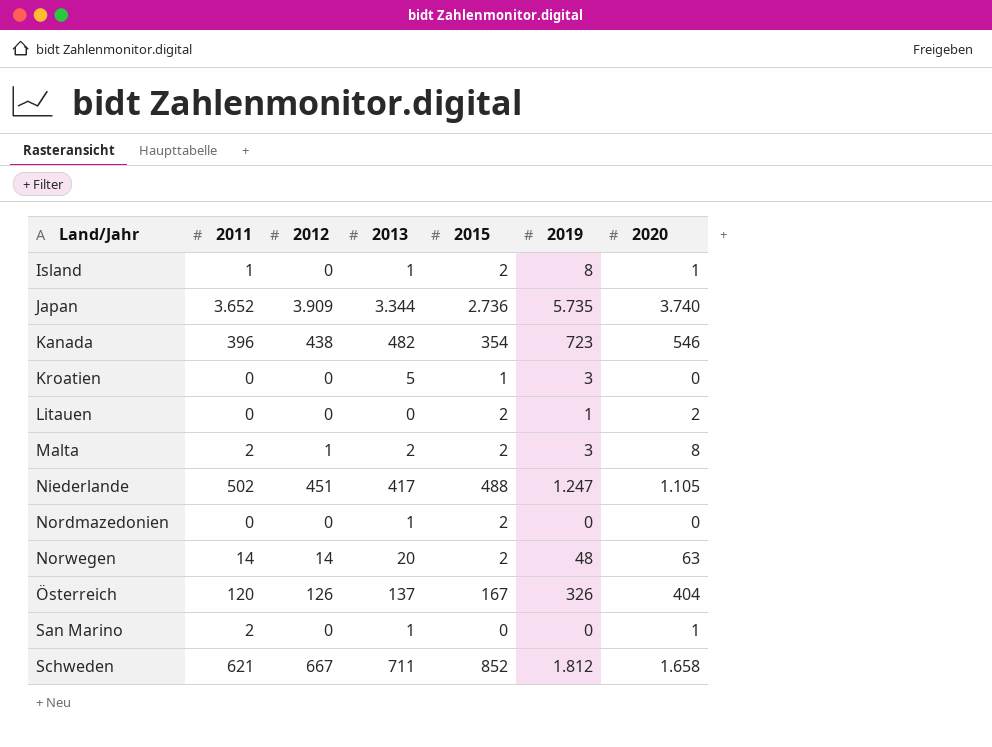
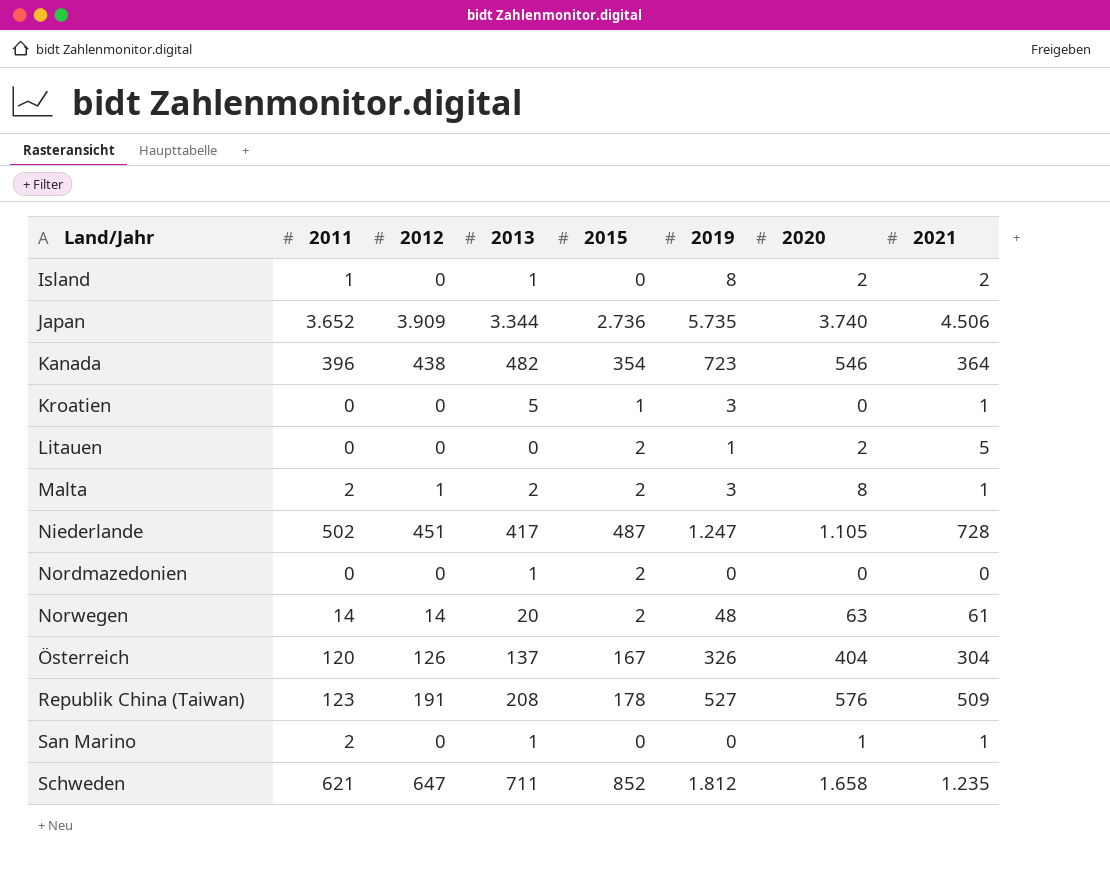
column 2021 | position: none -> 8
Island | 2015: 2 -> 0
Island | 2020: 1 -> 2
Niederlande | 2015: 488 -> 487
row Republik China (Taiwan): none -> 123 | 191 | 208 | 178 | 527 | 576 | 509
Schweden | 2012: 667 -> 647

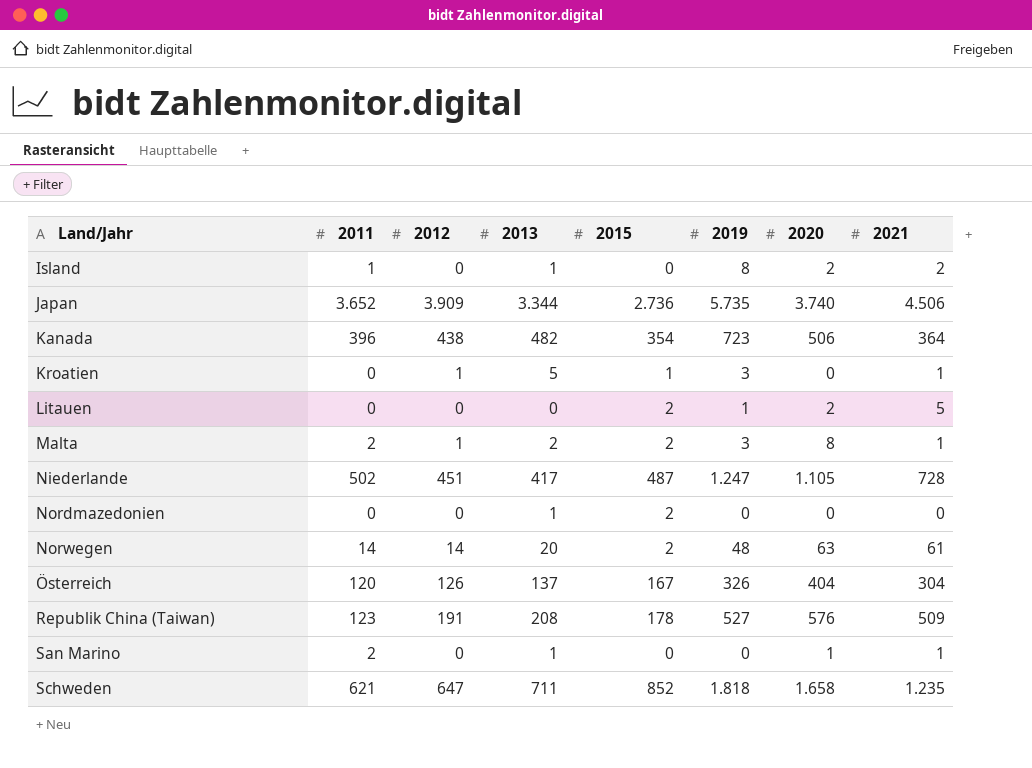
Kanada | 2020: 546 -> 506
Kroatien | 2012: 0 -> 1
Schweden | 2019: 1.812 -> 1.818

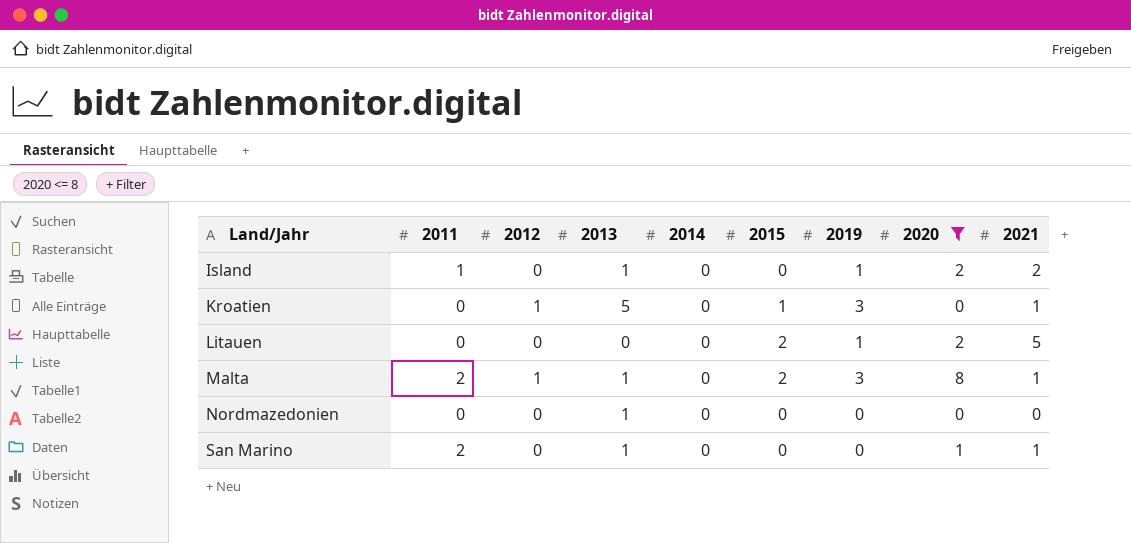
filter: none -> 2020 <= 8
column 2014 | position: none -> 5
Island | 2019: 8 -> 1
Malta | 2013: 2 -> 1
Nordmazedonien | 2015: 2 -> 0

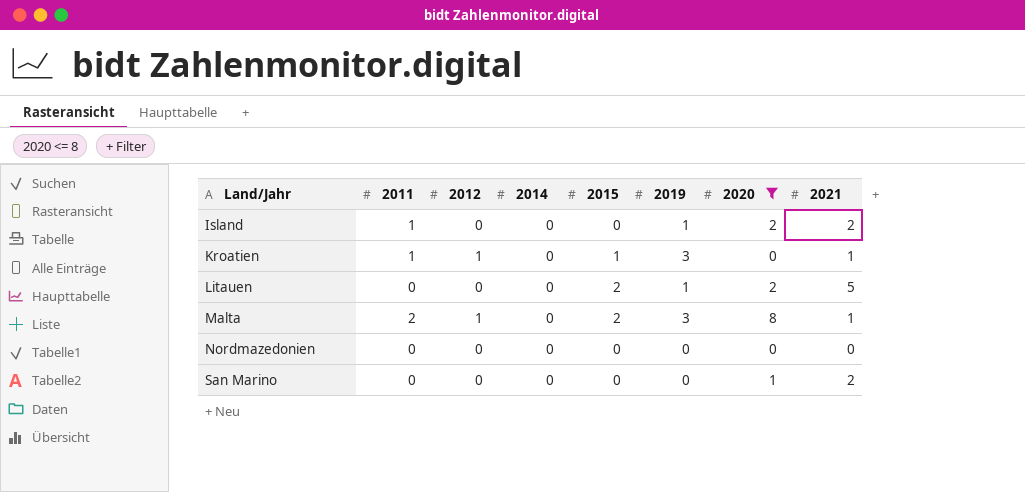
column 2013 | position: 4 -> none
Kroatien | 2011: 0 -> 1
San Marino | 2011: 2 -> 0
San Marino | 2021: 1 -> 2

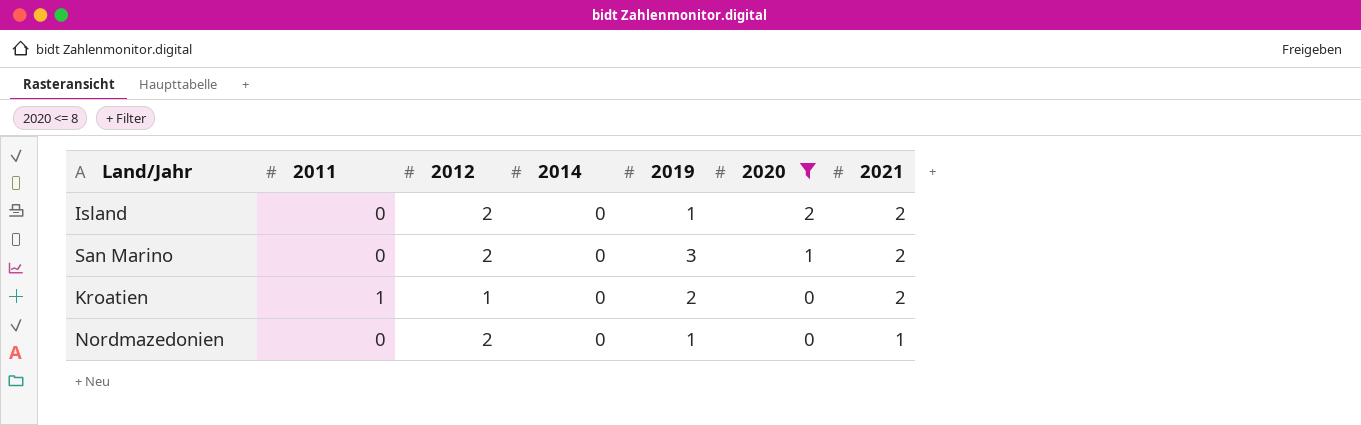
row order: Land/Jahr ascending -> 2020 descending
column 2015 | position: 5 -> none
row Litauen: 0 | 0 | 0 | 2 | 1 | 2 | 5 -> none
row Malta: 2 | 1 | 0 | 2 | 3 | 8 | 1 -> none
Island | 2011: 1 -> 0
Island | 2012: 0 -> 2
San Marino | 2012: 0 -> 2
San Marino | 2019: 0 -> 3
Kroatien | 2019: 3 -> 2
Kroatien | 2021: 1 -> 2
Nordmazedonien | 2012: 0 -> 2
Nordmazedonien | 2019: 0 -> 1
Nordmazedonien | 2021: 0 -> 1

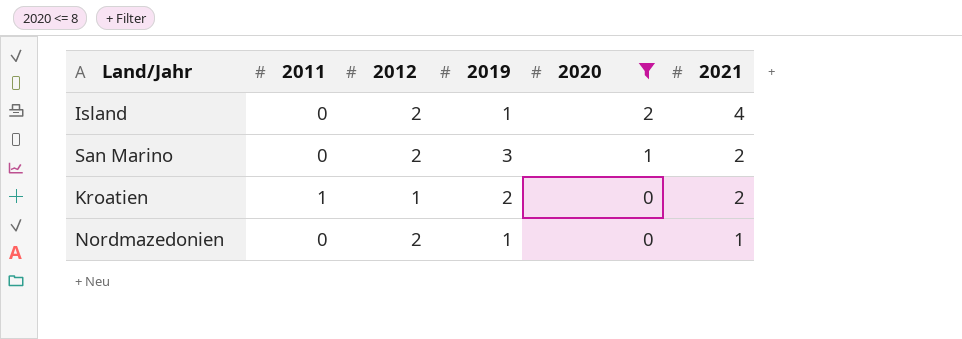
column 2014 | position: 4 -> none
Island | 2021: 2 -> 4

